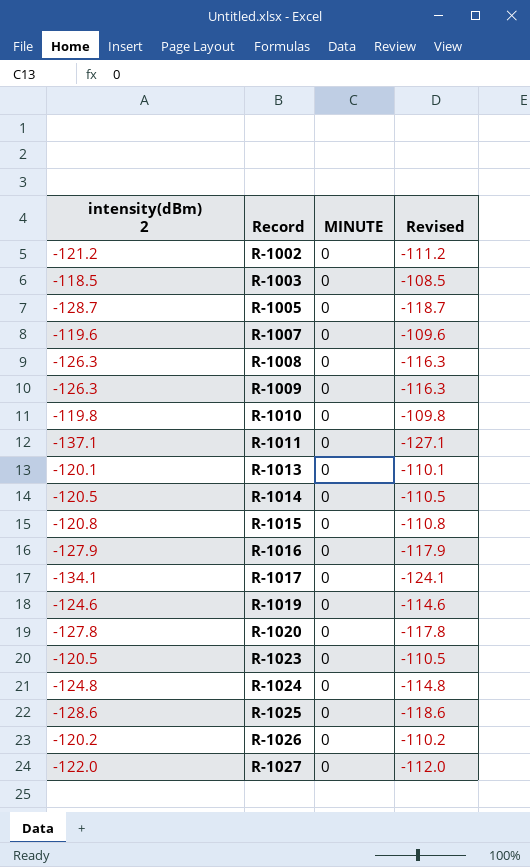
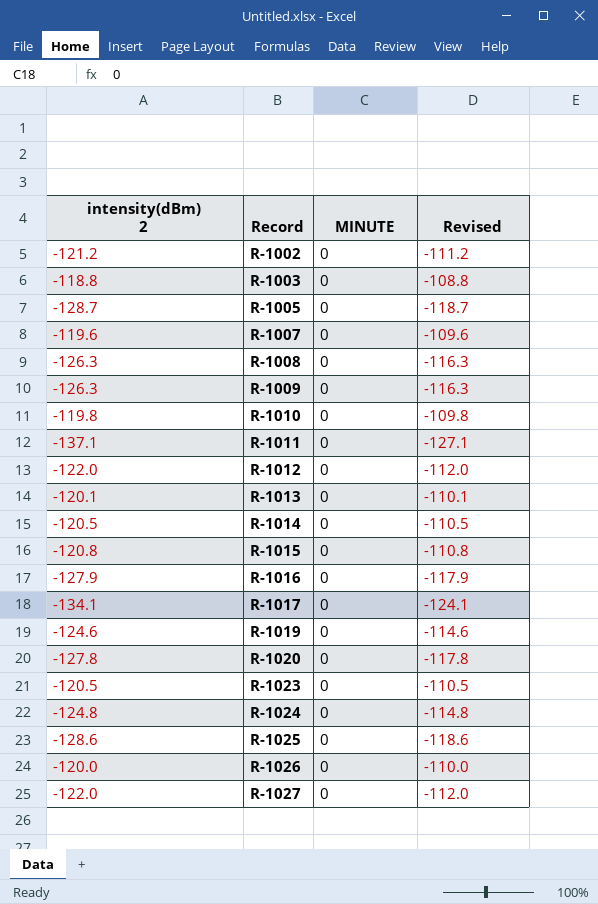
R-1003 | intensity(dBm) 2: -118.5 -> -118.8
R-1003 | Revised: -108.5 -> -108.8
row R-1012: none -> -122.0 | 0 | -112.0
R-1026 | intensity(dBm) 2: -120.2 -> -120.0
R-1026 | Revised: -110.2 -> -110.0

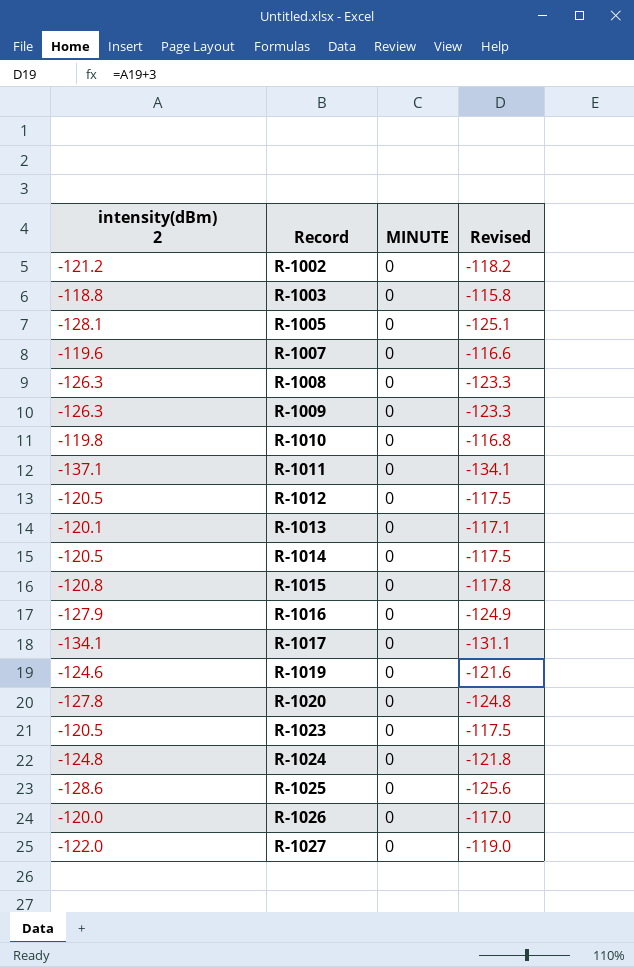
column Revised | formula: [intensity(dBm) 2] + 10 -> [intensity(dBm) 2] + 3
R-1005 | intensity(dBm) 2: -128.7 -> -128.1
R-1012 | intensity(dBm) 2: -122.0 -> -120.5

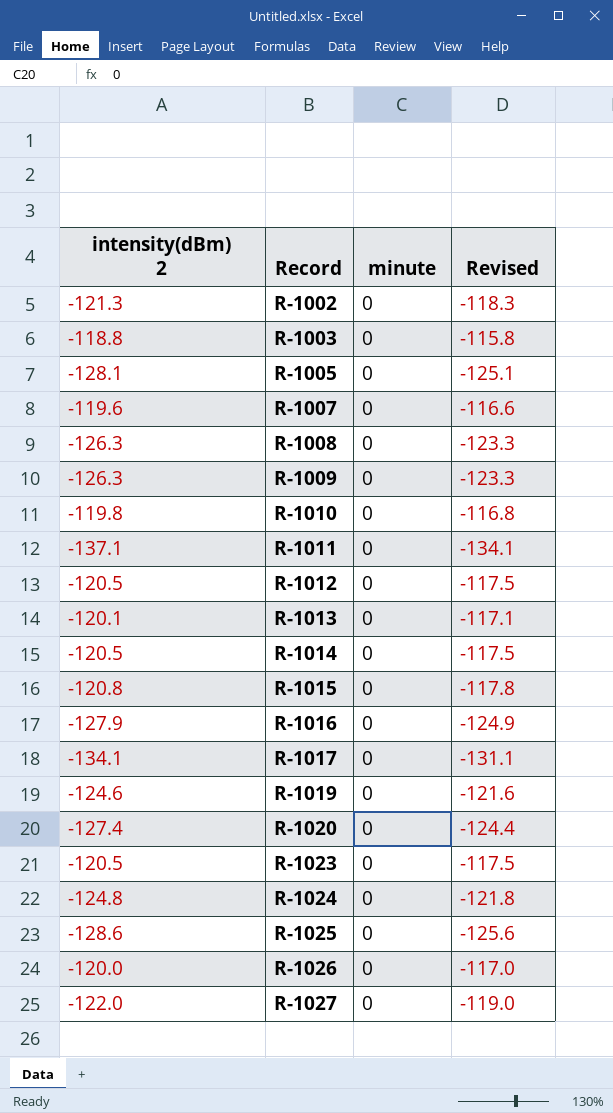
column name: MINUTE -> minute
R-1002 | intensity(dBm) 2: -121.2 -> -121.3
R-1002 | Revised: -118.2 -> -118.3
R-1020 | intensity(dBm) 2: -127.8 -> -127.4
R-1020 | Revised: -124.8 -> -124.4

